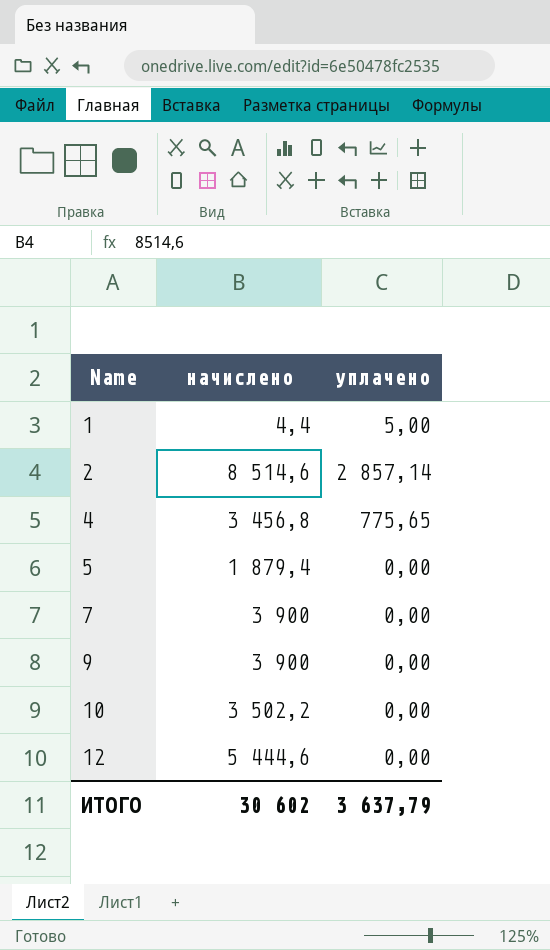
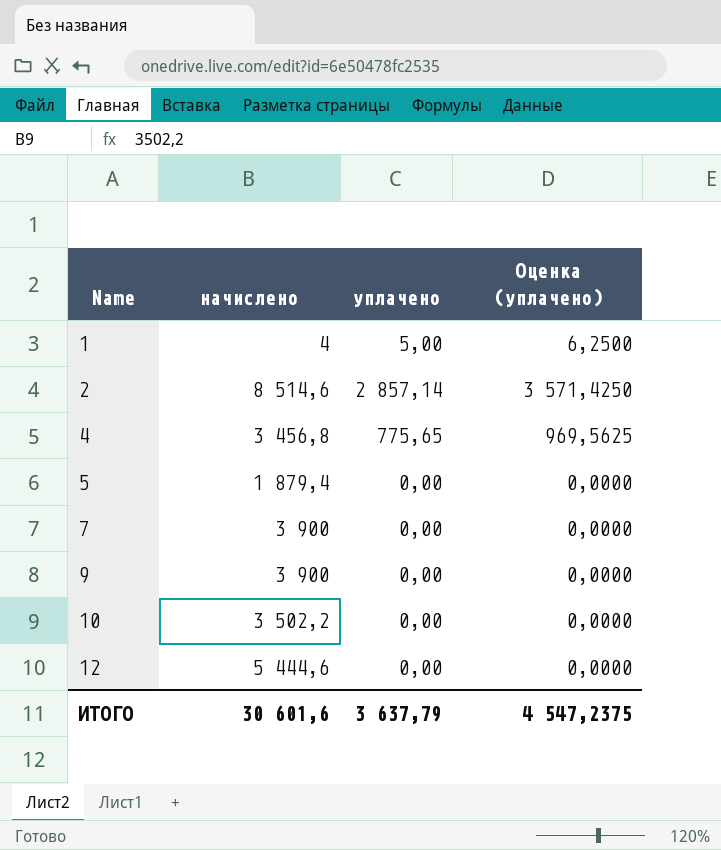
column Оценка (уплачено) | formula: none -> [уплачено] * 1,25
1 | начислено: 4,4 -> 4
ИТОГО | начислено: 30 602 -> 30 601,6

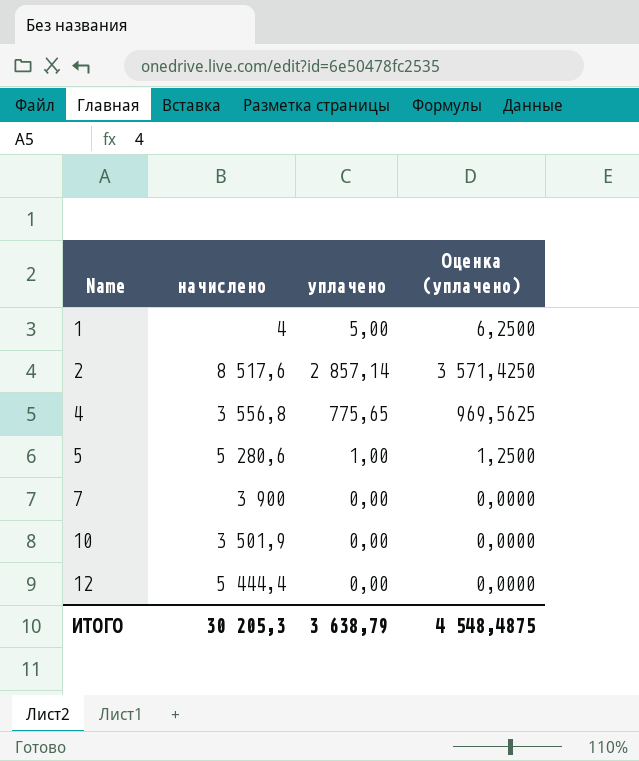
row 9: 3 900 | 0,00 | 0,0000 -> none
2 | начислено: 8 514,6 -> 8 517,6
4 | начислено: 3 456,8 -> 3 556,8
5 | начислено: 1 879,4 -> 5 280,6
5 | уплачено: 0,00 -> 1,00
5 | Оценка (уплачено): 0,0000 -> 1,2500
10 | начислено: 3 502,2 -> 3 501,9
12 | начислено: 5 444,6 -> 5 444,4
ИТОГО | начислено: 30 601,6 -> 30 205,3
ИТОГО | уплачено: 3 637,79 -> 3 638,79
ИТОГО | Оценка (уплачено): 4 547,2375 -> 4 548,4875

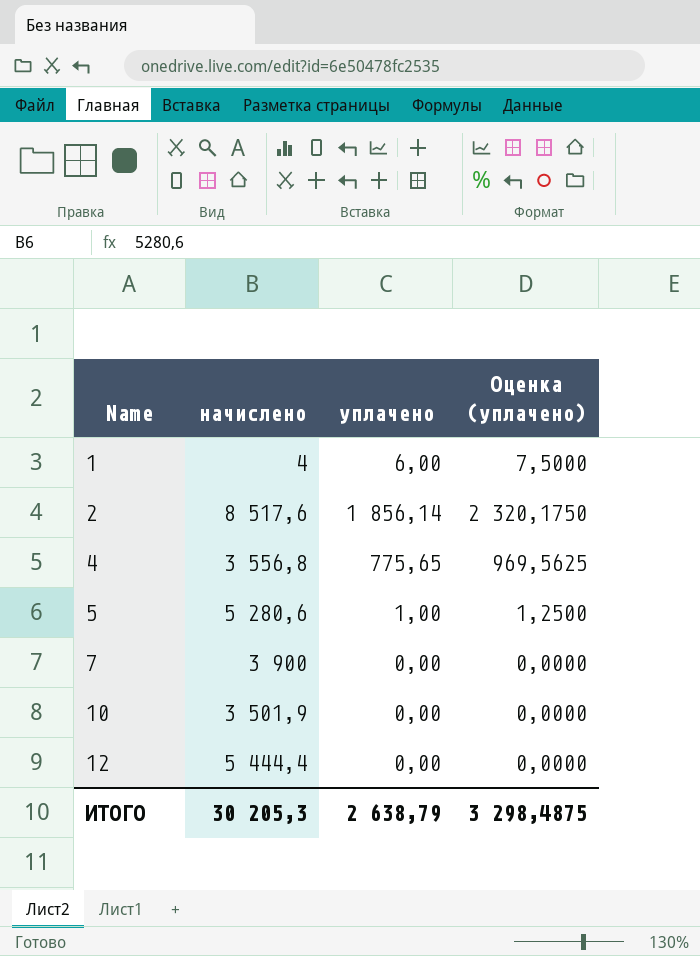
1 | уплачено: 5,00 -> 6,00
1 | Оценка (уплачено): 6,2500 -> 7,5000
2 | уплачено: 2 857,14 -> 1 856,14
2 | Оценка (уплачено): 3 571,4250 -> 2 320,1750
ИТОГО | уплачено: 3 638,79 -> 2 638,79
ИТОГО | Оценка (уплачено): 4 548,4875 -> 3 298,4875

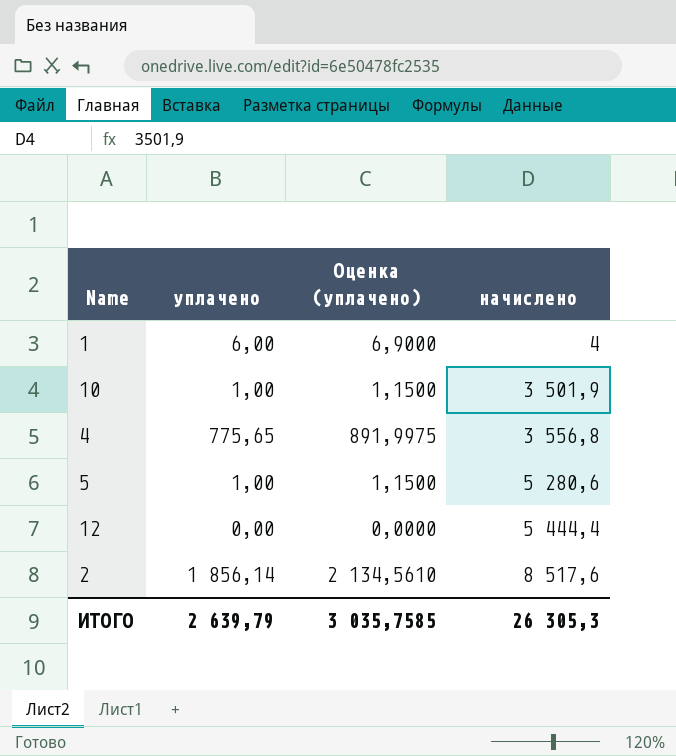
row order: Name ascending -> начислено ascending
column Оценка (уплачено) | formula: [уплачено] * 1,25 -> [уплачено] * 1,15
column начислено | position: 2 -> 4
row 7: 3 900 | 0,00 | 0,0000 -> none
10 | уплачено: 0,00 -> 1,00
ИТОГО | уплачено: 2 638,79 -> 2 639,79
ИТОГО | Оценка (уплачено): 3 298,4875 -> 3 035,7585
ИТОГО | начислено: 30 205,3 -> 26 305,3

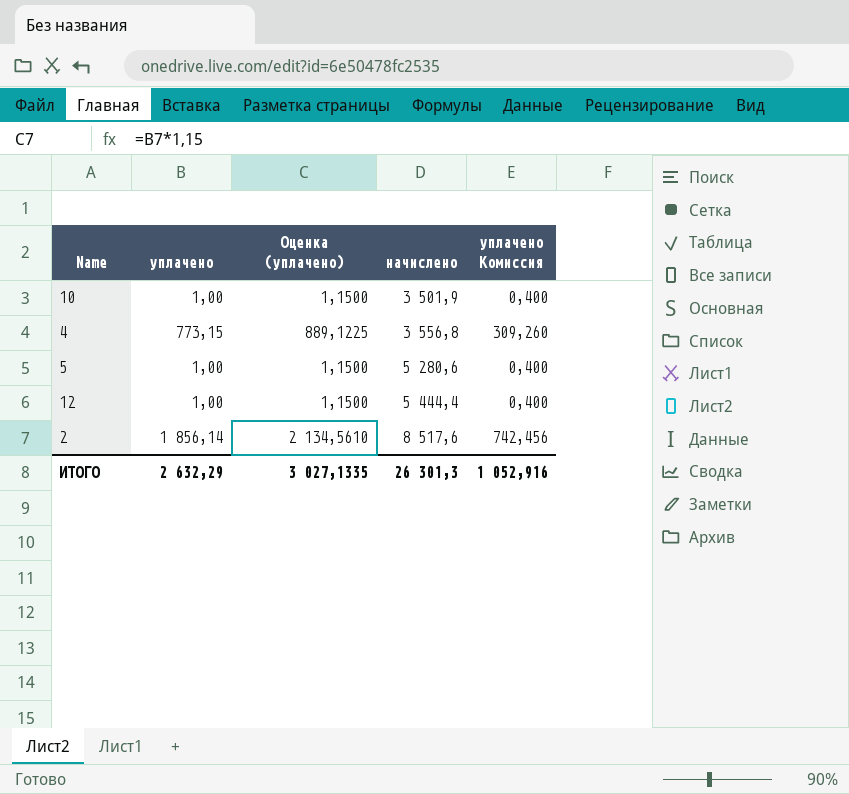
column уплачено Комиссия | formula: none -> [уплачено] * 0,4
row 1: 6,00 | 6,9000 | 4 -> none
4 | уплачено: 775,65 -> 773,15
4 | Оценка (уплачено): 891,9975 -> 889,1225
12 | уплачено: 0,00 -> 1,00
12 | Оценка (уплачено): 0,0000 -> 1,1500
ИТОГО | уплачено: 2 639,79 -> 2 632,29
ИТОГО | Оценка (уплачено): 3 035,7585 -> 3 027,1335
ИТОГО | начислено: 26 305,3 -> 26 301,3

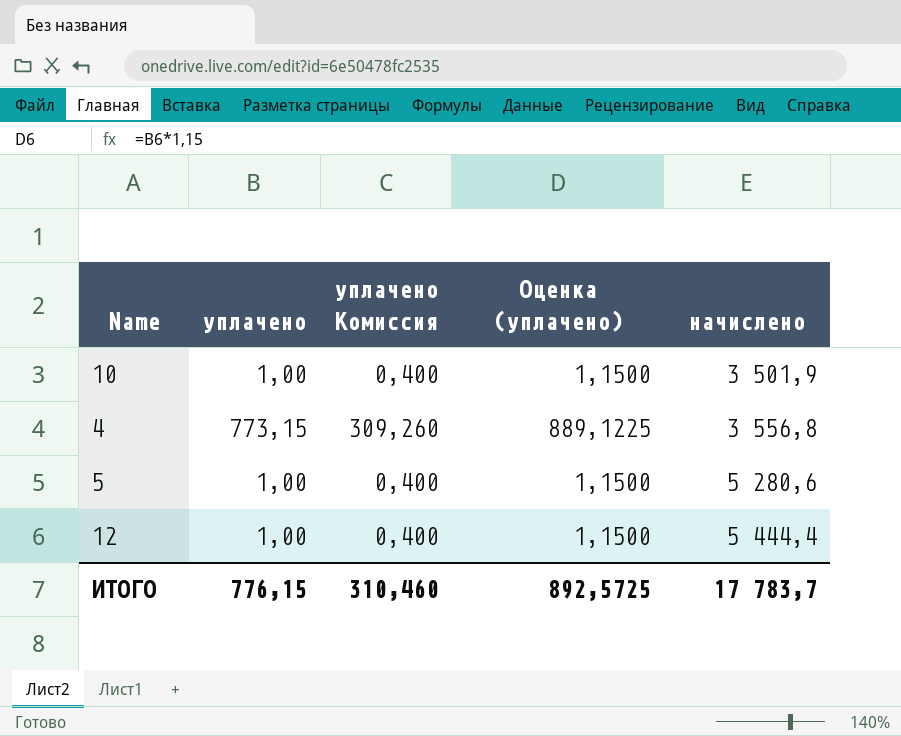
column уплачено Комиссия | position: 5 -> 3
row 2: 1 856,14 | 2 134,5610 | 8 517,6 | 742,456 -> none
ИТОГО | уплачено: 2 632,29 -> 776,15
ИТОГО | уплачено Комиссия: 1 052,916 -> 310,460
ИТОГО | Оценка (уплачено): 3 027,1335 -> 892,5725
ИТОГО | начислено: 26 301,3 -> 17 783,7

